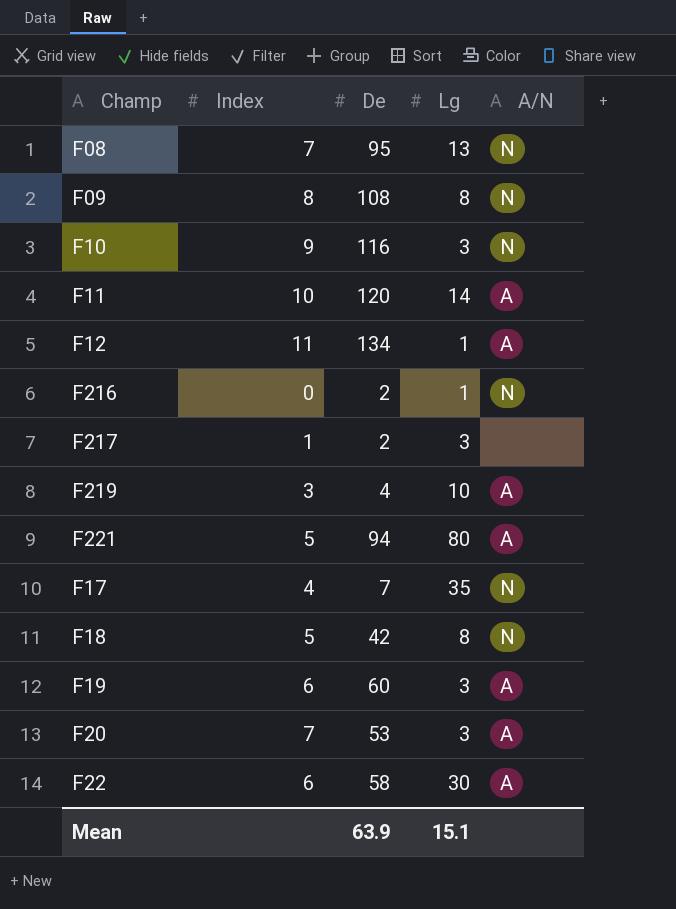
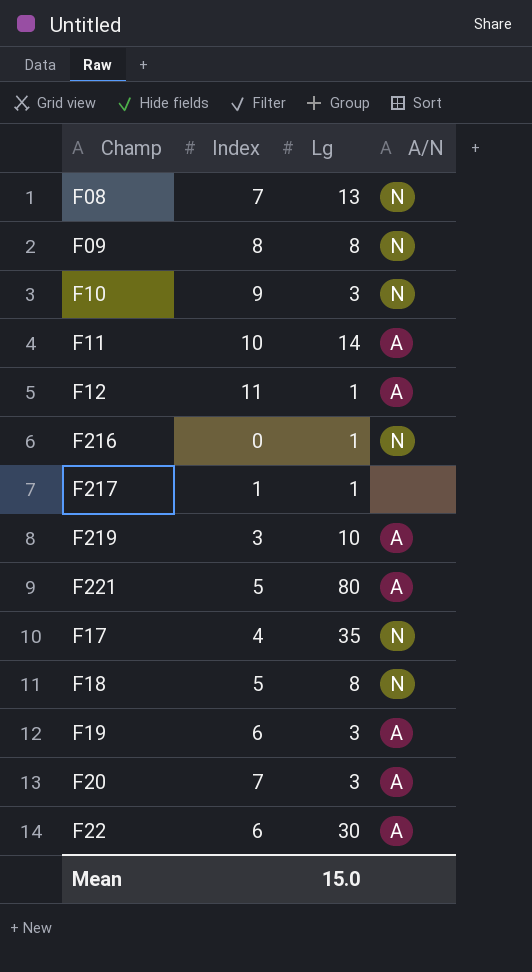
column De | position: 3 -> none
F217 | Lg: 3 -> 1
Mean | Lg: 15.1 -> 15.0

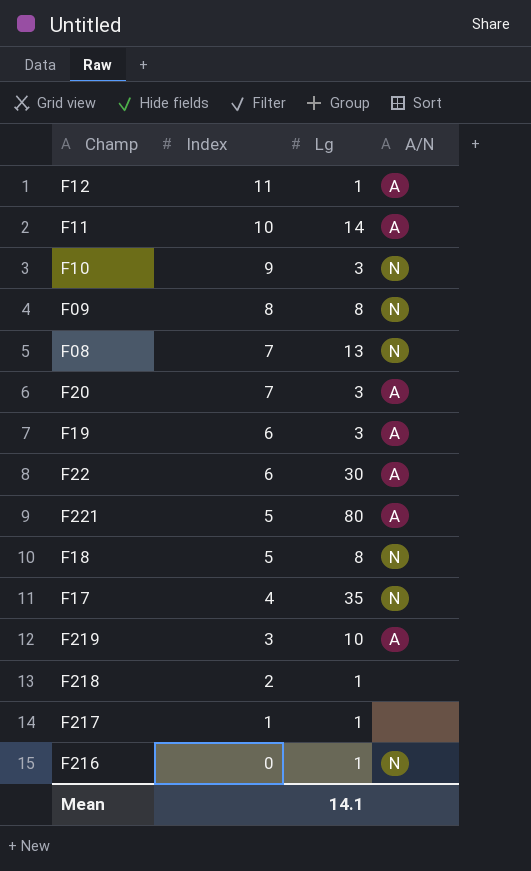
row order: none -> Index descending
row F218: none -> 2 | 1 | none
Mean | Lg: 15.0 -> 14.1

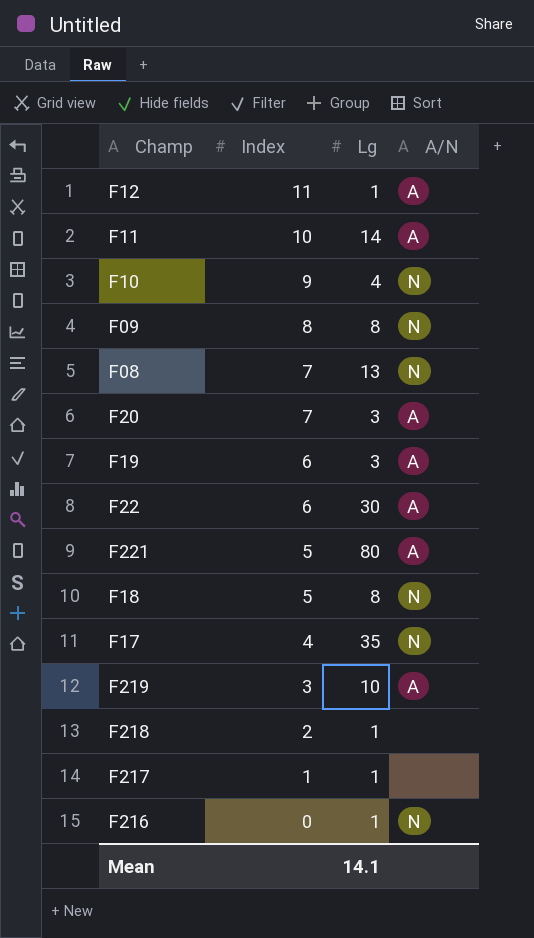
F10 | Lg: 3 -> 4

